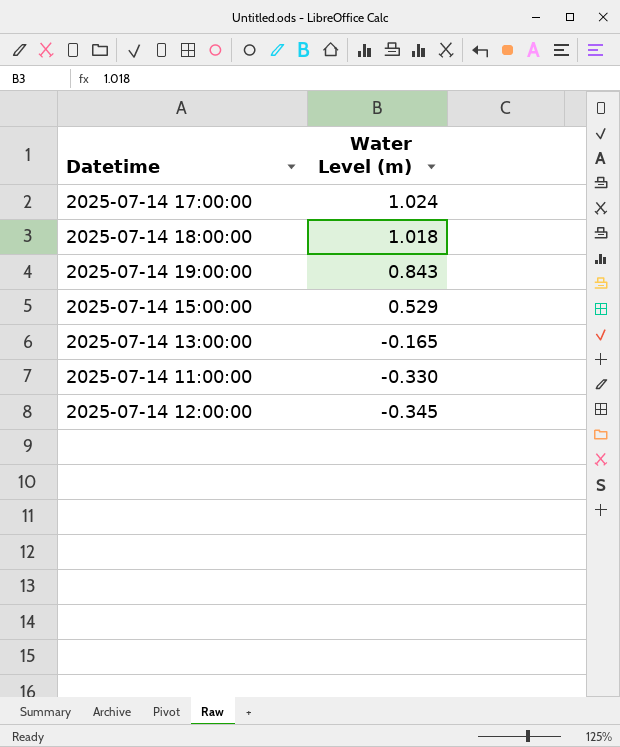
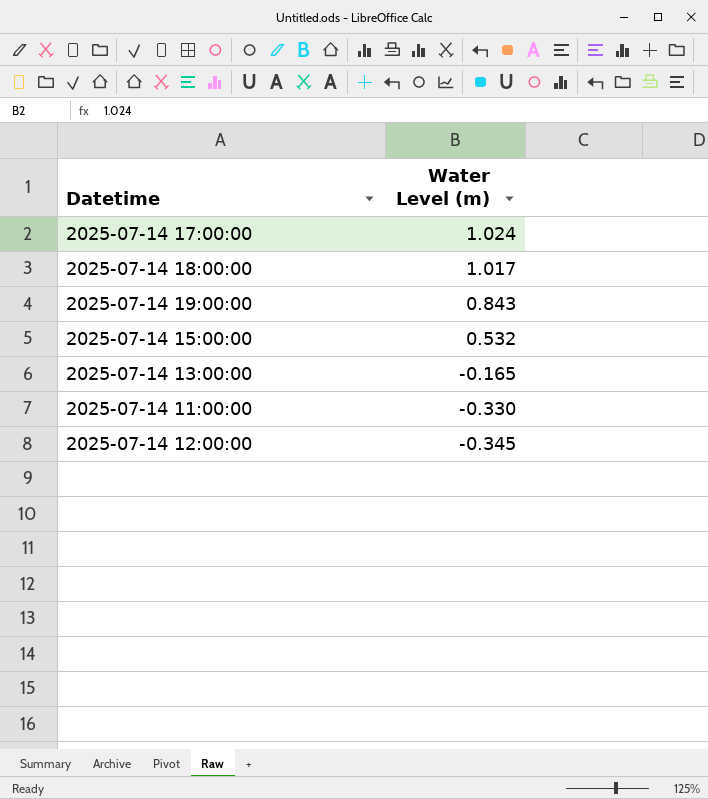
2025-07-14 18:00:00 | Water Level (m): 1.018 -> 1.017
2025-07-14 15:00:00 | Water Level (m): 0.529 -> 0.532

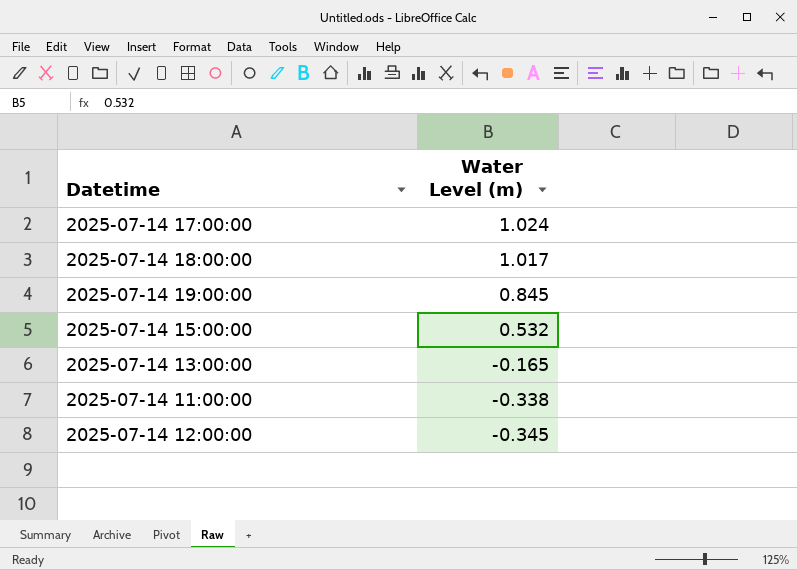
2025-07-14 19:00:00 | Water Level (m): 0.843 -> 0.845
2025-07-14 11:00:00 | Water Level (m): -0.330 -> -0.338

